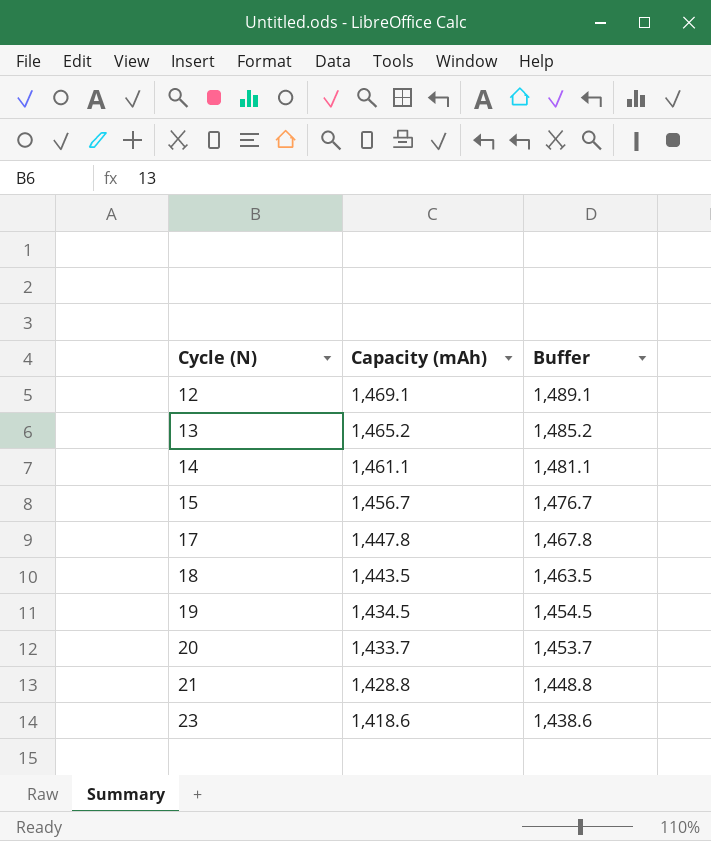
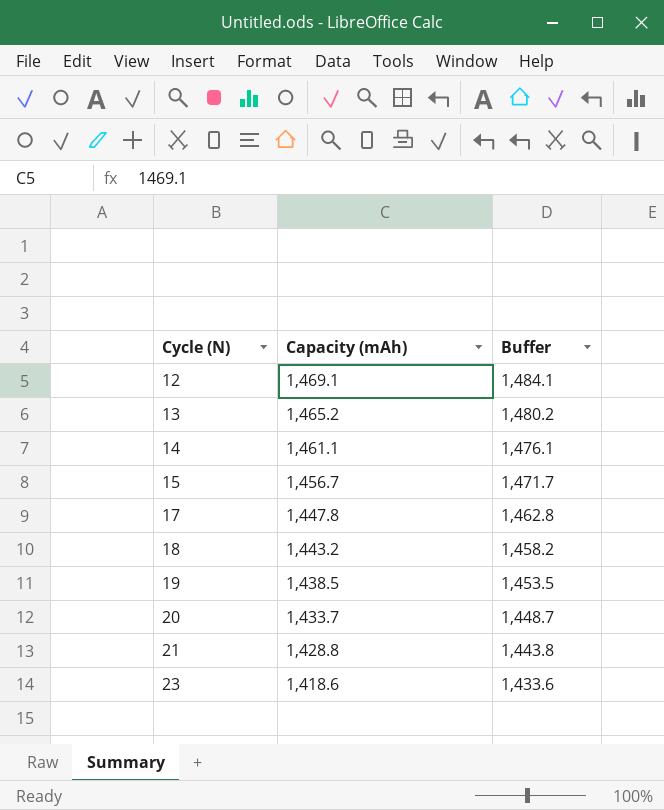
column Buffer | formula: [Capacity (mAh)] + 20 -> [Capacity (mAh)] + 15
18 | Capacity (mAh): 1,443.5 -> 1,443.2
19 | Capacity (mAh): 1,434.5 -> 1,438.5

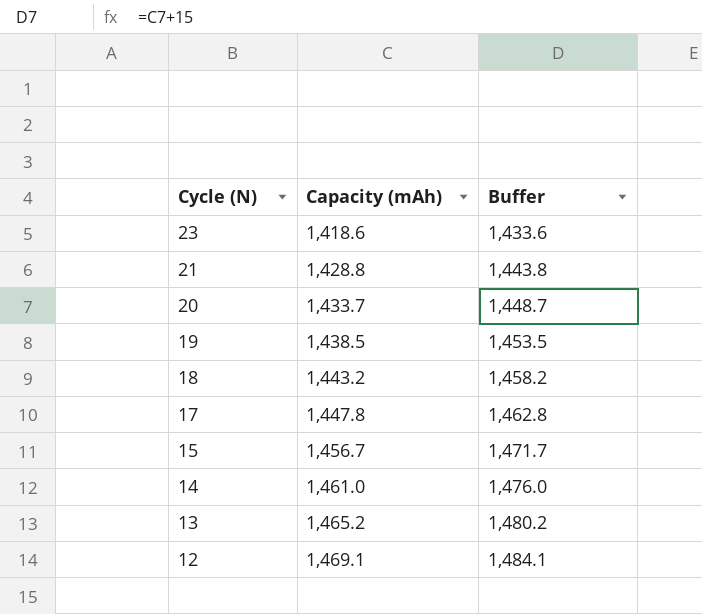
row order: Cycle (N) ascending -> Cycle (N) descending
14 | Capacity (mAh): 1,461.1 -> 1,461.0
14 | Buffer: 1,476.1 -> 1,476.0

